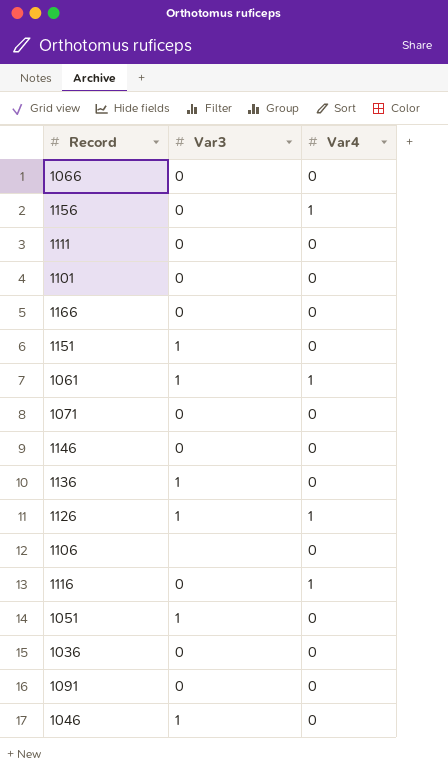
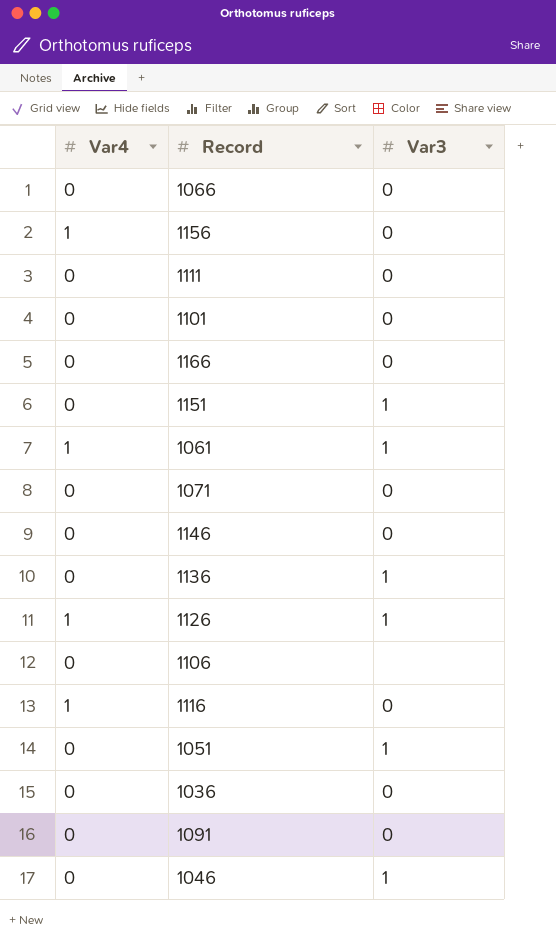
column Var4 | position: 3 -> 1

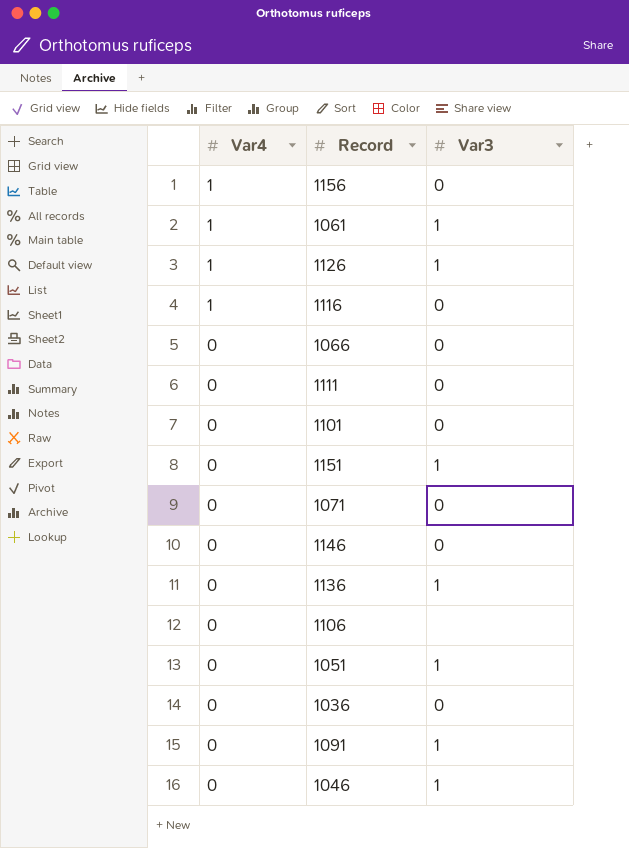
row order: none -> Var4 descending
row 1166: 0 | 0 -> none
1091 | Var3: 0 -> 1

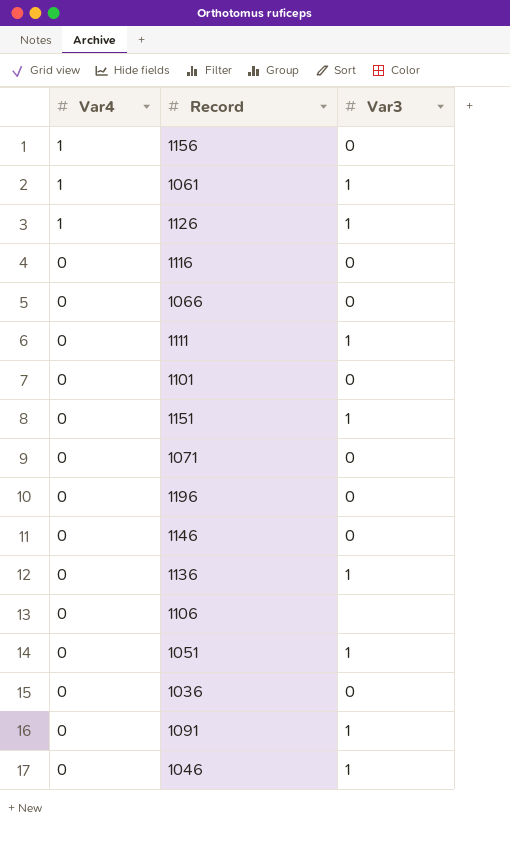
1116 | Var4: 1 -> 0
1111 | Var3: 0 -> 1
row 1196: none -> 0 | 0

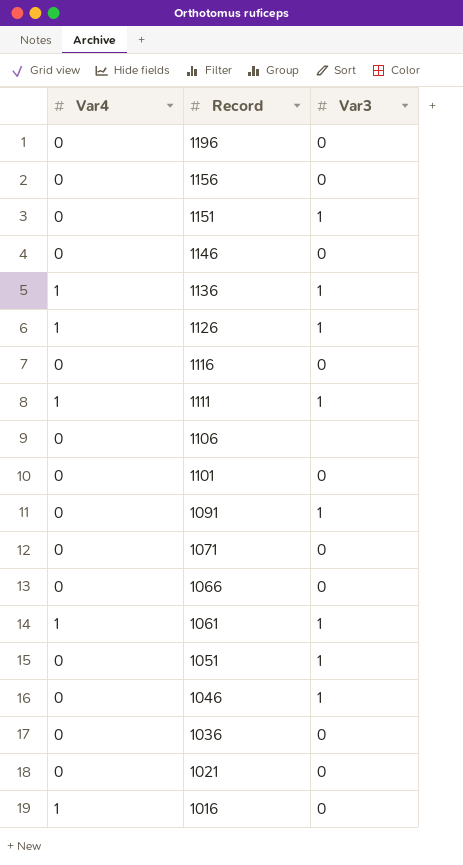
row order: Var4 descending -> Record descending
1156 | Var4: 1 -> 0
1136 | Var4: 0 -> 1
1111 | Var4: 0 -> 1
row 1021: none -> 0 | 0
row 1016: none -> 1 | 0

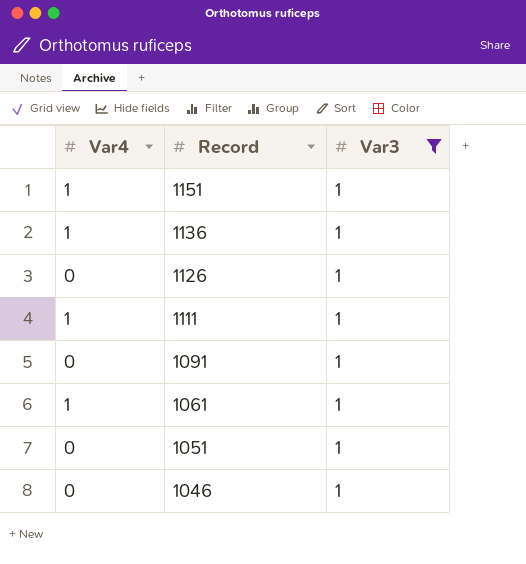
filter: none -> Var3 = 1
1151 | Var4: 0 -> 1
1126 | Var4: 1 -> 0

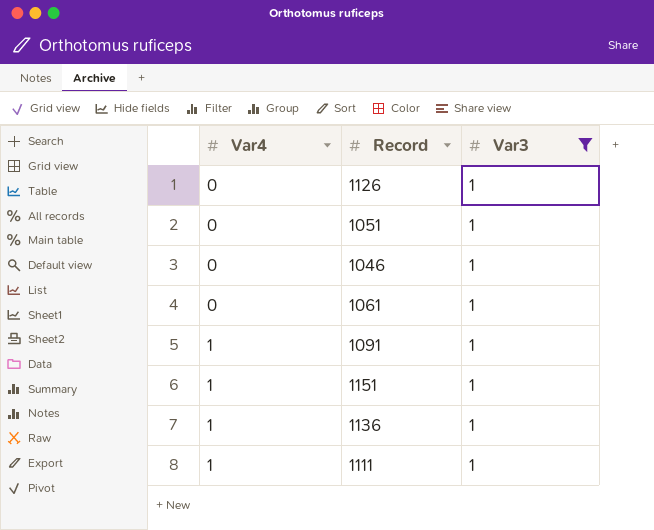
row order: Record descending -> Var4 ascending
1061 | Var4: 1 -> 0
1091 | Var4: 0 -> 1

